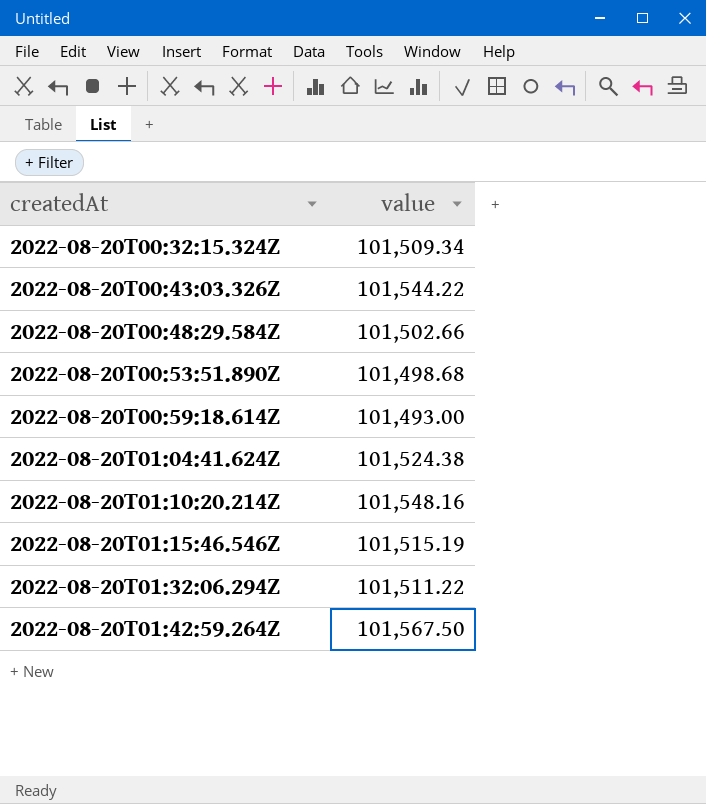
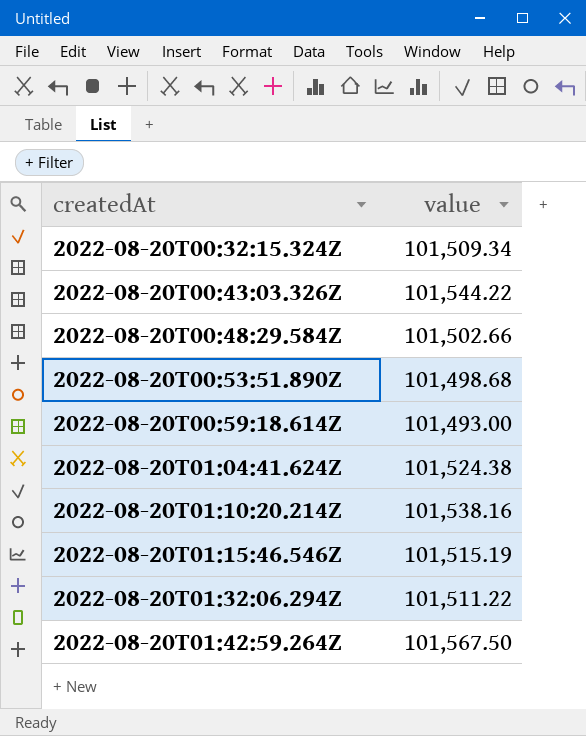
2022-08-20T01:10:20.214Z | value: 101,548.16 -> 101,538.16

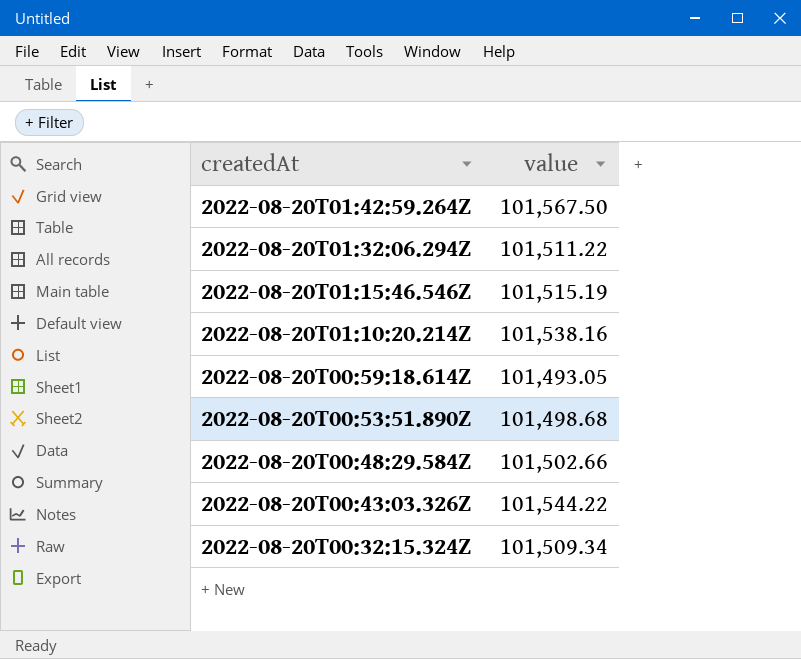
row order: createdAt ascending -> createdAt descending
row 2022-08-20T01:04:41.624Z: 101,524.38 -> none
2022-08-20T00:59:18.614Z | value: 101,493.00 -> 101,493.05

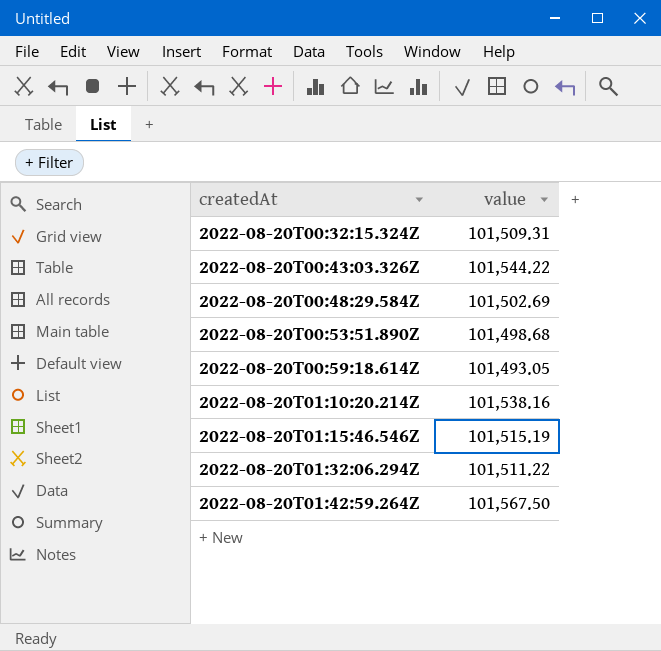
row order: createdAt descending -> createdAt ascending
2022-08-20T00:32:15.324Z | value: 101,509.34 -> 101,509.31
2022-08-20T00:48:29.584Z | value: 101,502.66 -> 101,502.69

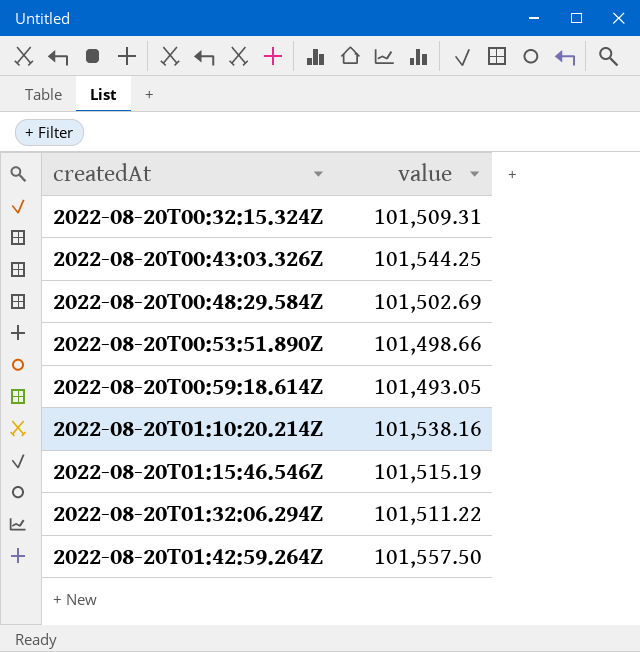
2022-08-20T00:43:03.326Z | value: 101,544.22 -> 101,544.25
2022-08-20T00:53:51.890Z | value: 101,498.68 -> 101,498.66
2022-08-20T01:42:59.264Z | value: 101,567.50 -> 101,557.50

